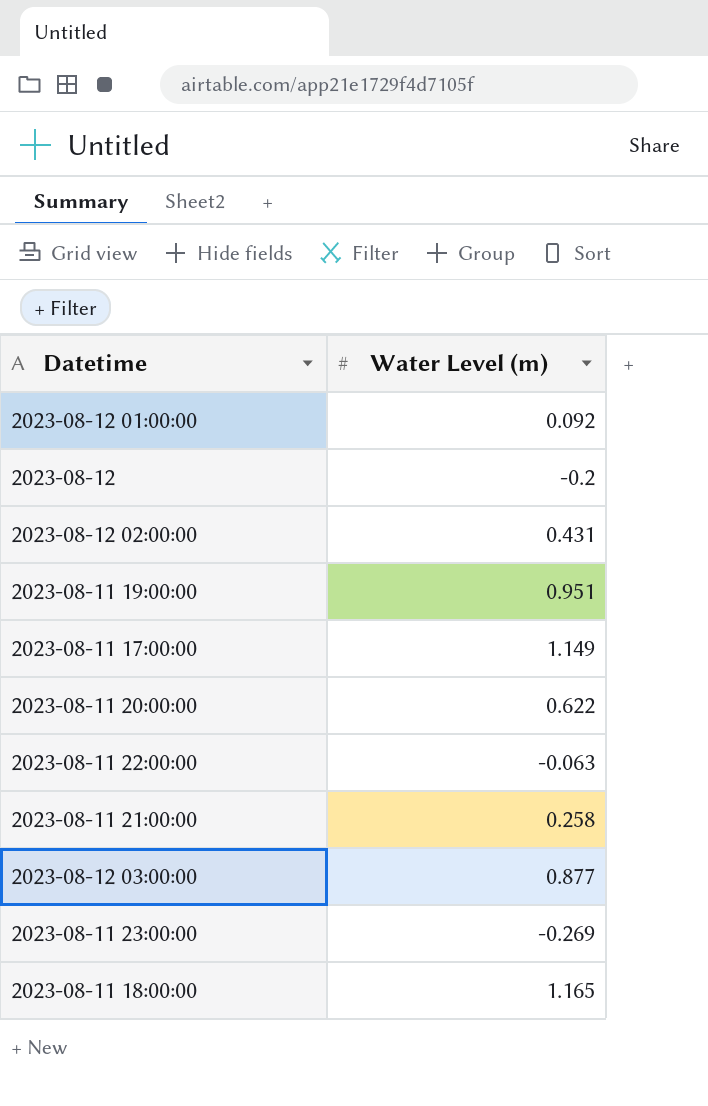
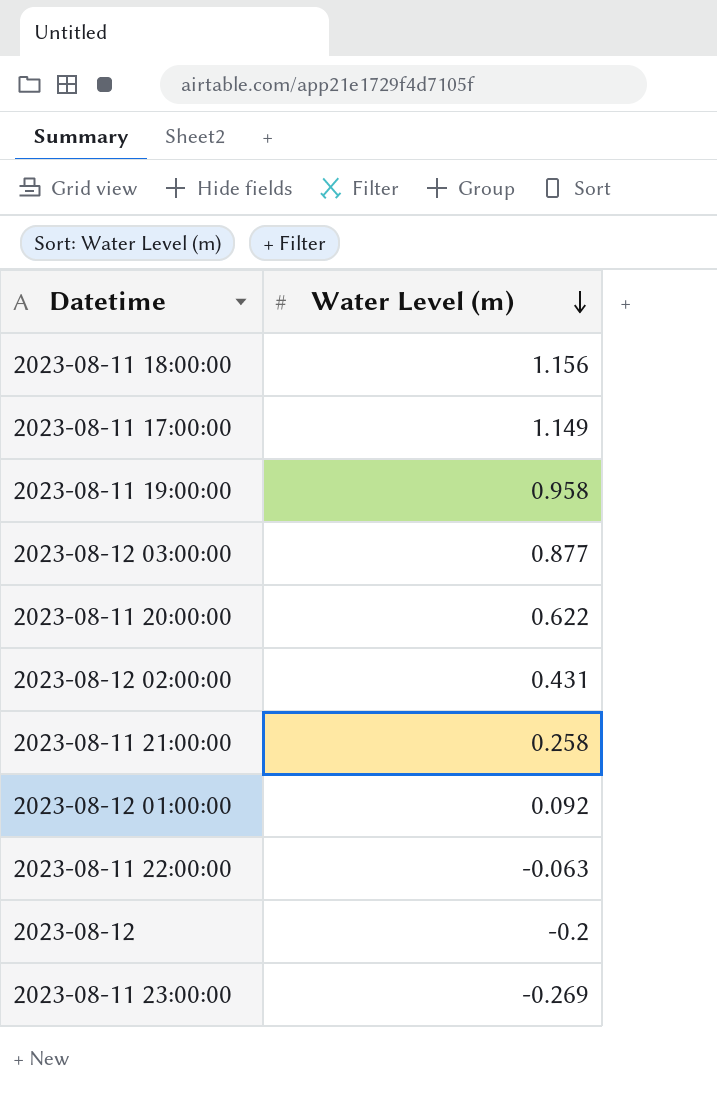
row order: none -> Water Level (m) descending
2023-08-11 18:00:00 | Water Level (m): 1.165 -> 1.156
2023-08-11 19:00:00 | Water Level (m): 0.951 -> 0.958

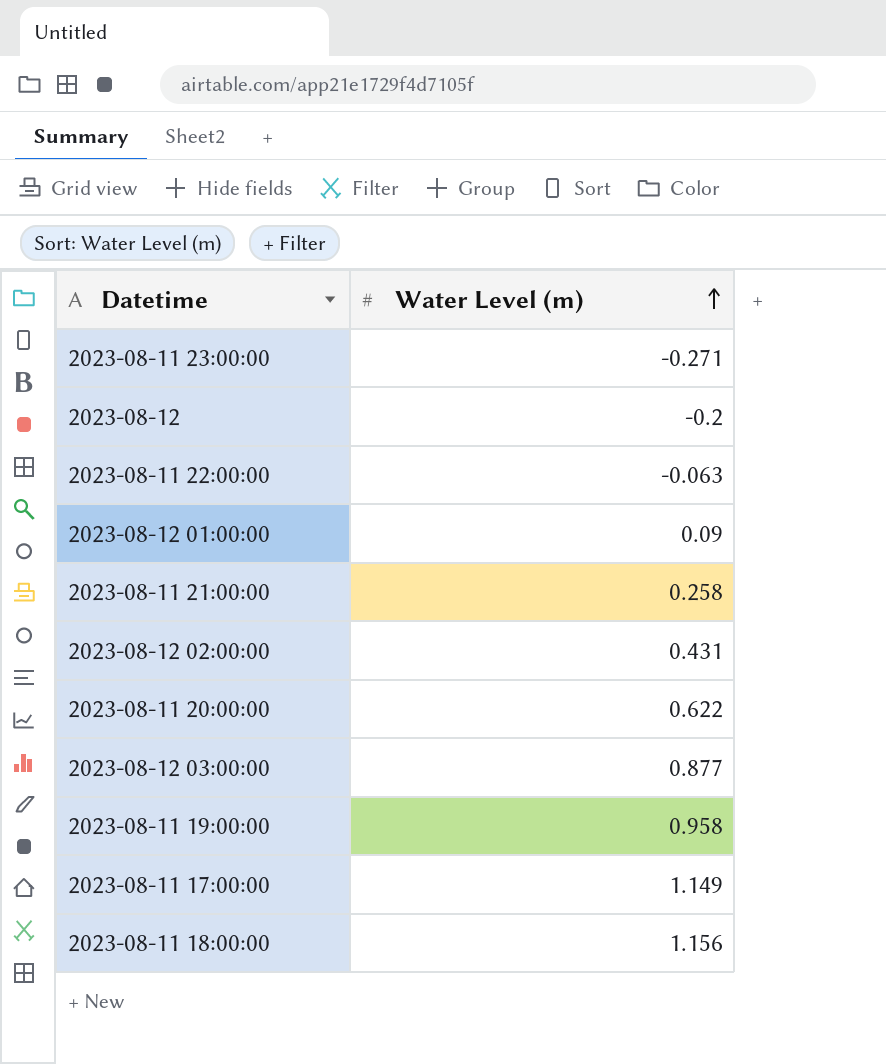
row order: Water Level (m) descending -> Water Level (m) ascending
2023-08-11 23:00:00 | Water Level (m): -0.269 -> -0.271
2023-08-12 01:00:00 | Water Level (m): 0.092 -> 0.09

